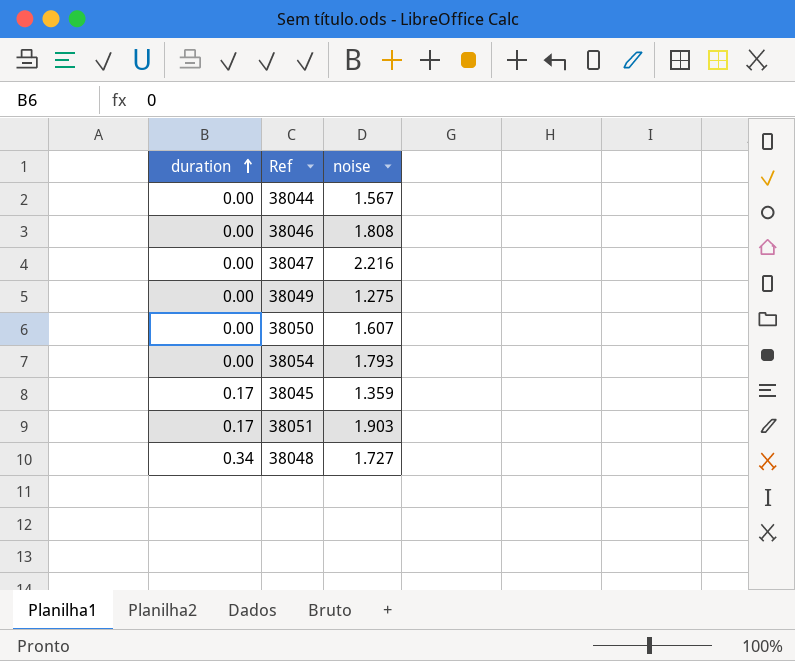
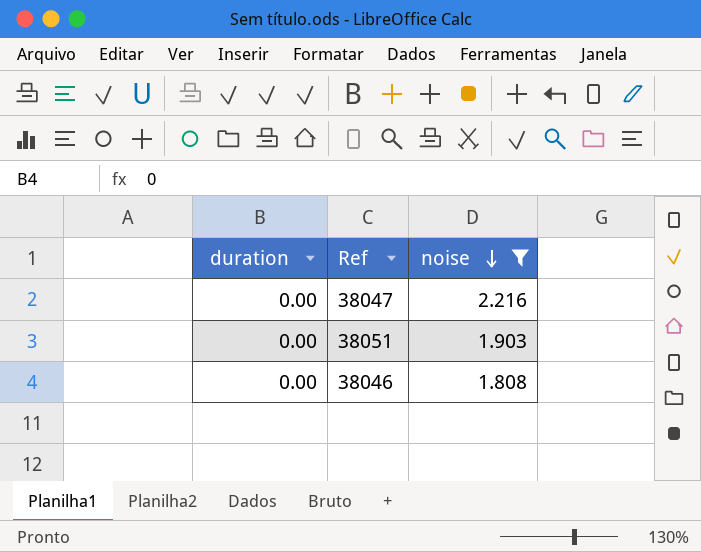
filter: none -> noise >= 1.808
row order: duration ascending -> noise descending
38051 | duration: 0.17 -> 0.00

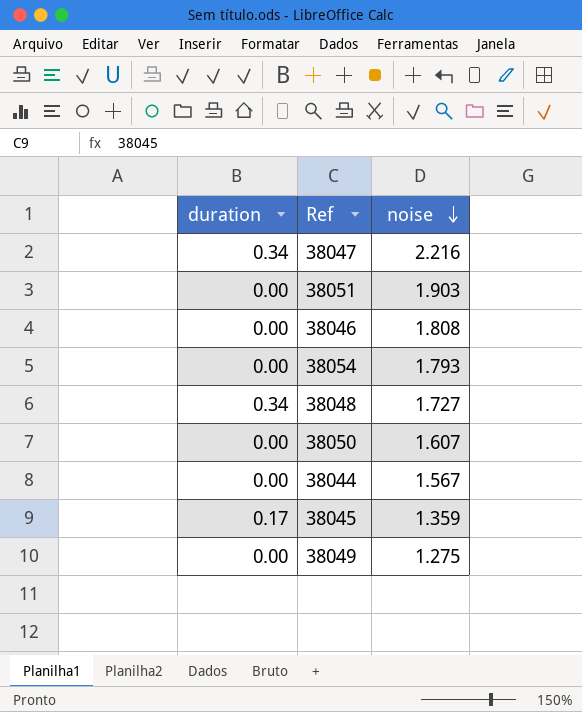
filter: noise >= 1.808 -> none
38047 | duration: 0.00 -> 0.34

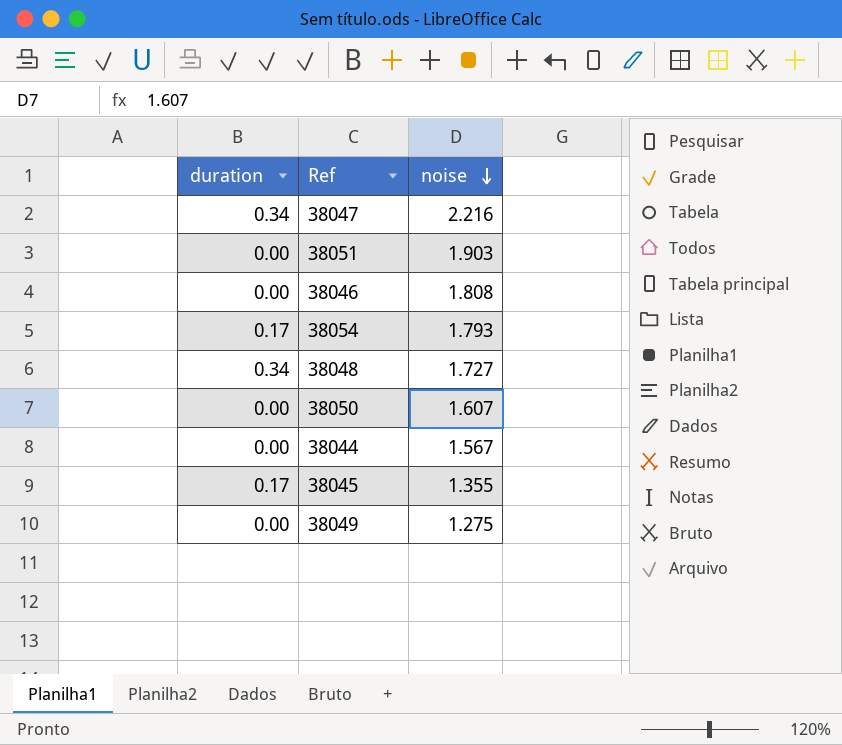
38054 | duration: 0.00 -> 0.17
38045 | noise: 1.359 -> 1.355

